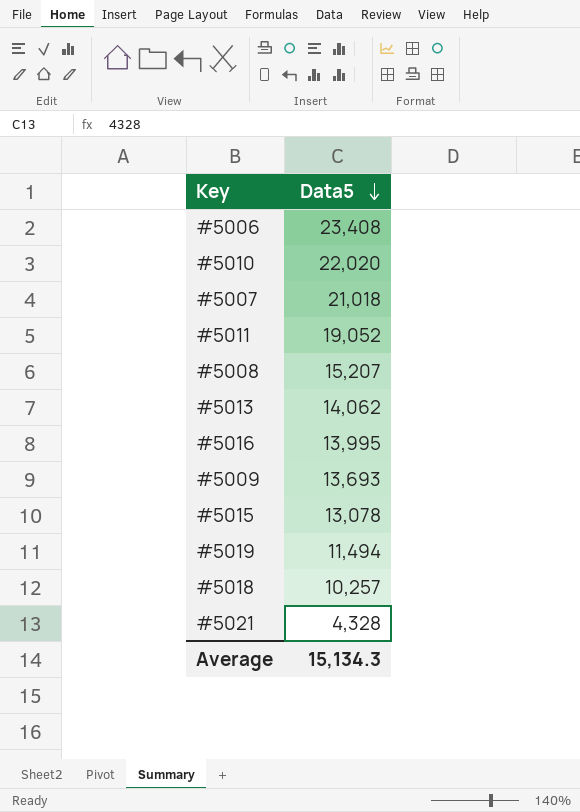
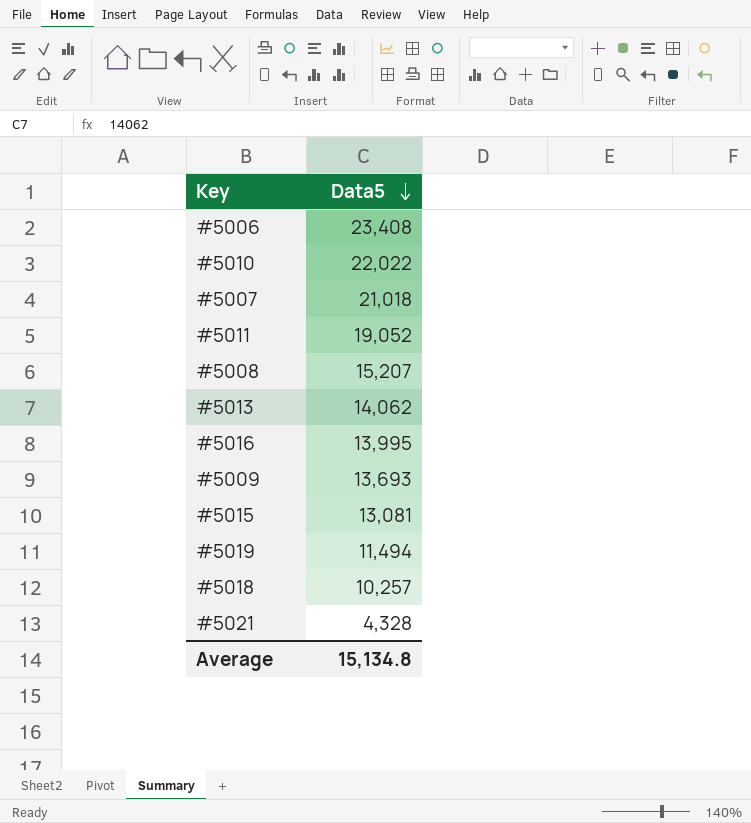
#5010 | Data5: 22,020 -> 22,022
#5015 | Data5: 13,078 -> 13,081
Average | Data5: 15,134.3 -> 15,134.8

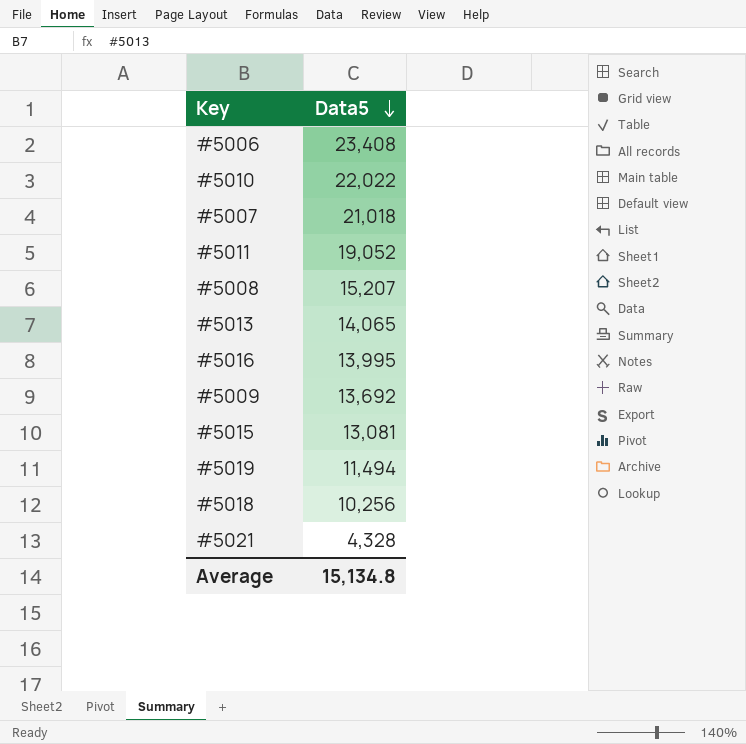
#5013 | Data5: 14,062 -> 14,065
#5009 | Data5: 13,693 -> 13,692
#5018 | Data5: 10,257 -> 10,256

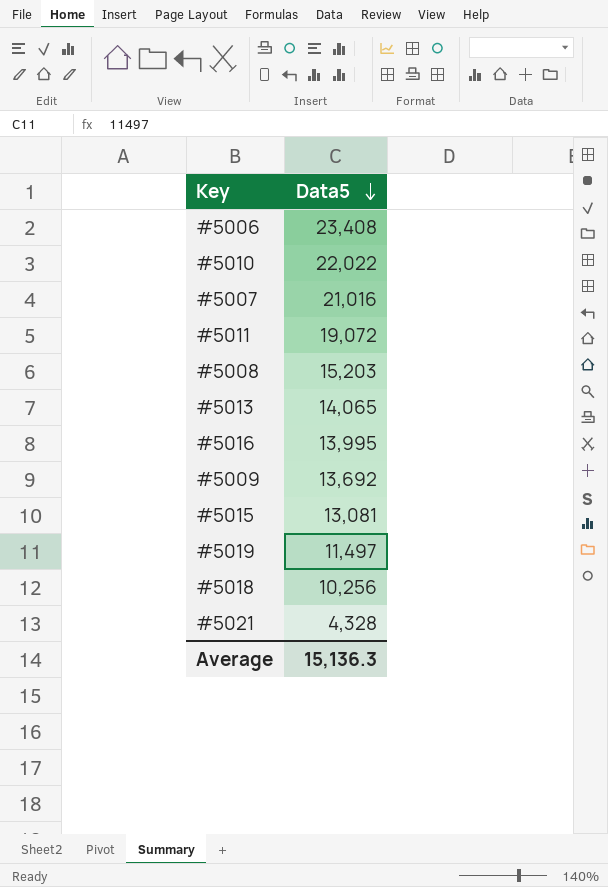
#5007 | Data5: 21,018 -> 21,016
#5011 | Data5: 19,052 -> 19,072
#5008 | Data5: 15,207 -> 15,203
#5019 | Data5: 11,494 -> 11,497
Average | Data5: 15,134.8 -> 15,136.3

